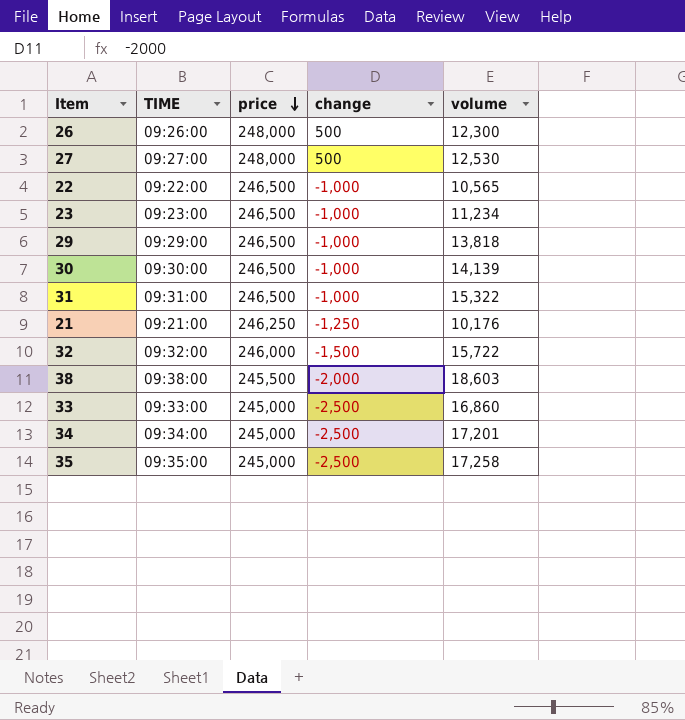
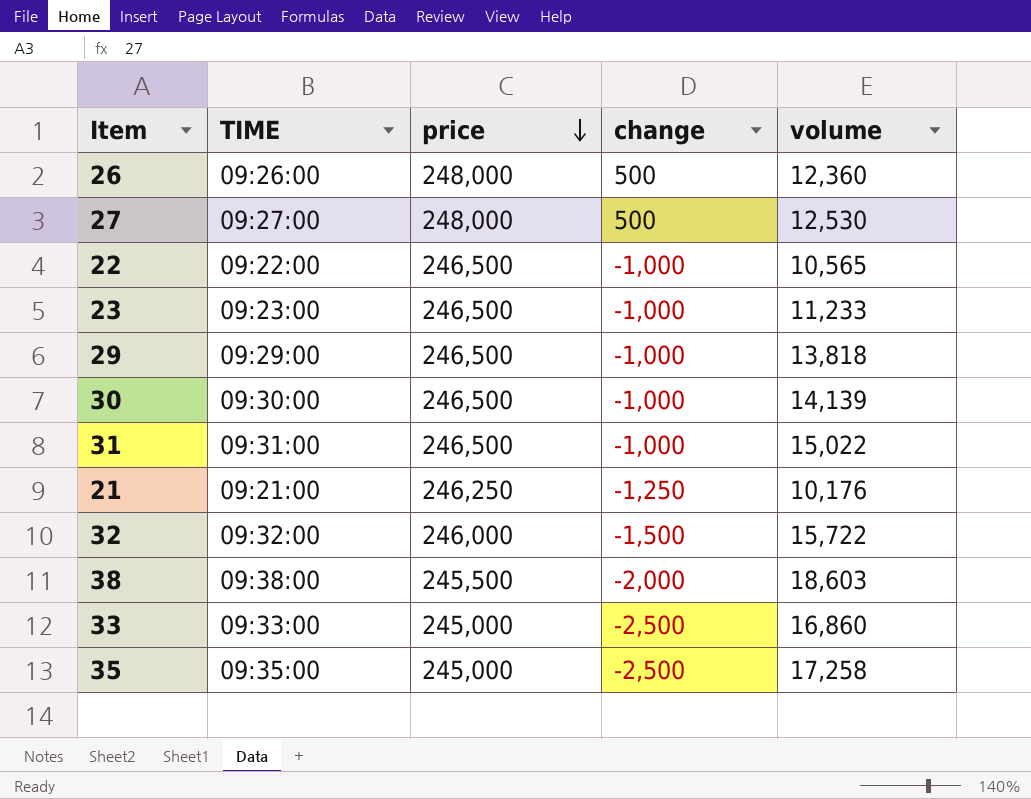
row 34: 09:34:00 | 245,000 | -2,500 | 17,201 -> none
26 | volume: 12,300 -> 12,360
23 | volume: 11,234 -> 11,233
31 | volume: 15,322 -> 15,022

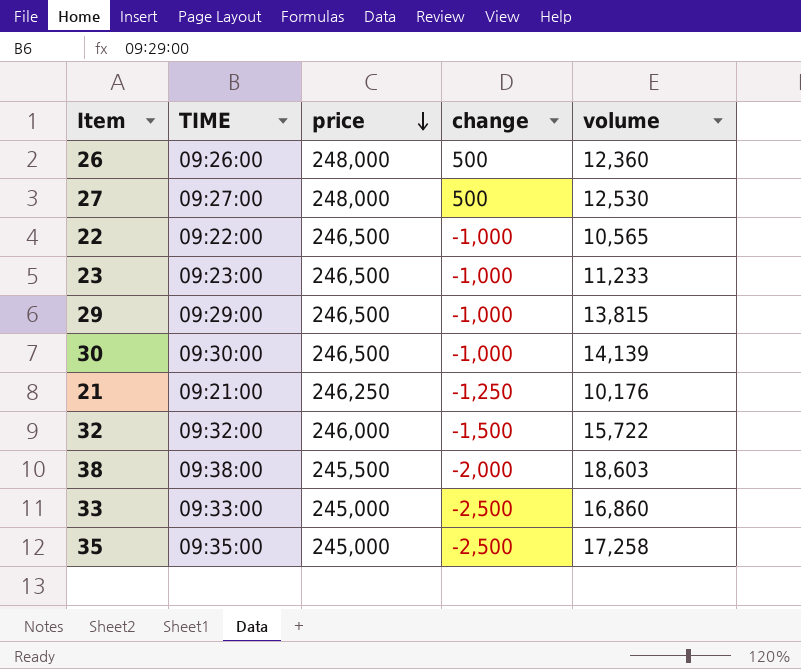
row 31: 09:31:00 | 246,500 | -1,000 | 15,022 -> none
29 | volume: 13,818 -> 13,815

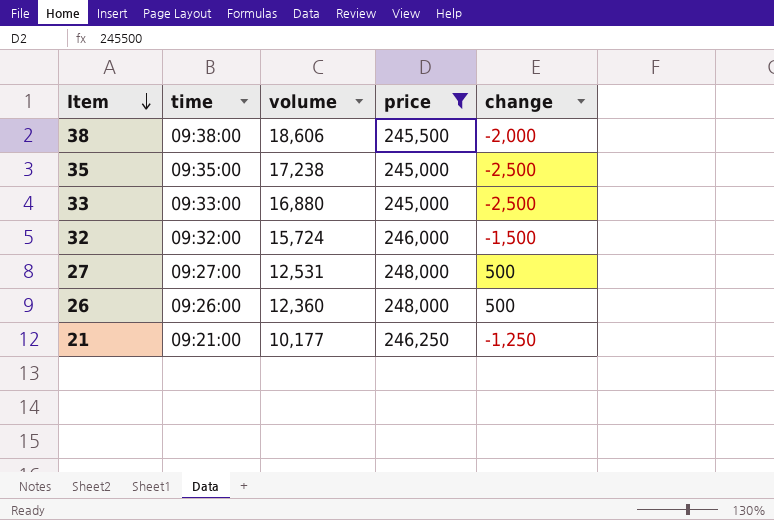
filter: none -> price != 246,500
row order: price descending -> Item descending
column name: TIME -> time
column volume | position: 5 -> 3
38 | volume: 18,603 -> 18,606
35 | volume: 17,258 -> 17,238
33 | volume: 16,860 -> 16,880
32 | volume: 15,722 -> 15,724
27 | volume: 12,530 -> 12,531
21 | volume: 10,176 -> 10,177

